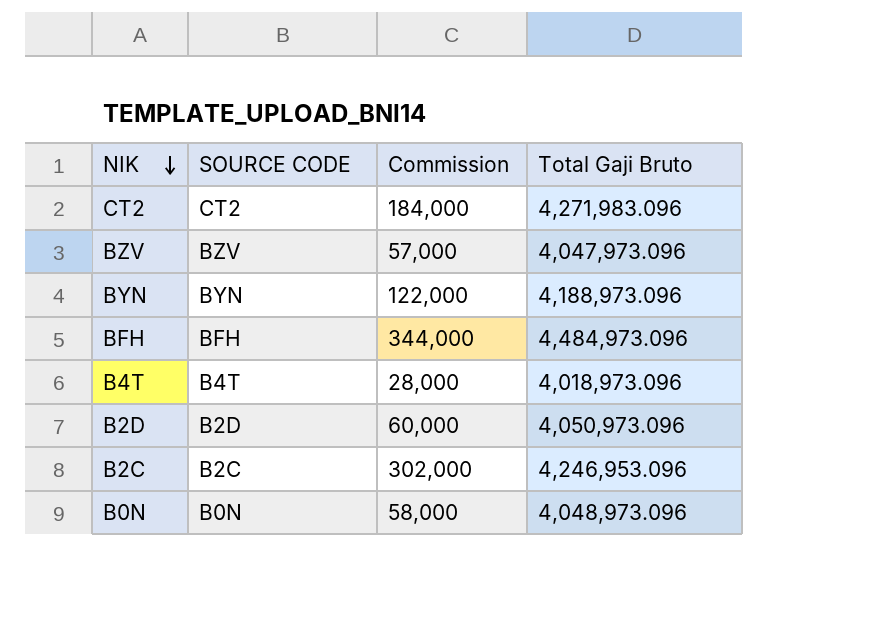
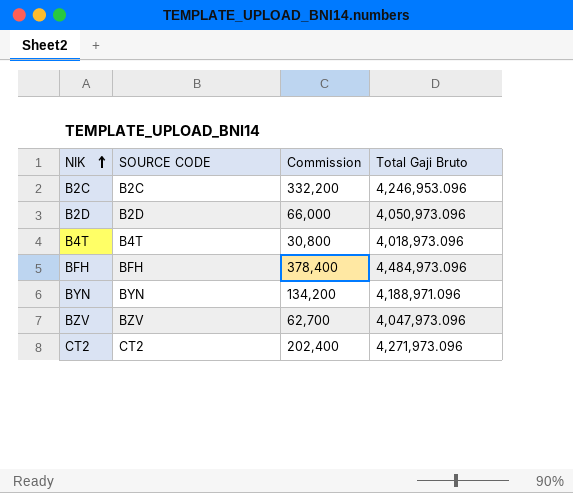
row order: NIK descending -> NIK ascending
row B0N: B0N | 58,000 | 4,048,973.096 -> none
B2C | Commission: 302,000 -> 332,200
B2D | Commission: 60,000 -> 66,000
B4T | Commission: 28,000 -> 30,800
BFH | Commission: 344,000 -> 378,400
BYN | Commission: 122,000 -> 134,200
BYN | Total Gaji Bruto: 4,188,973.096 -> 4,188,971.096
BZV | Commission: 57,000 -> 62,700
CT2 | Commission: 184,000 -> 202,400
CT2 | Total Gaji Bruto: 4,271,983.096 -> 4,271,973.096

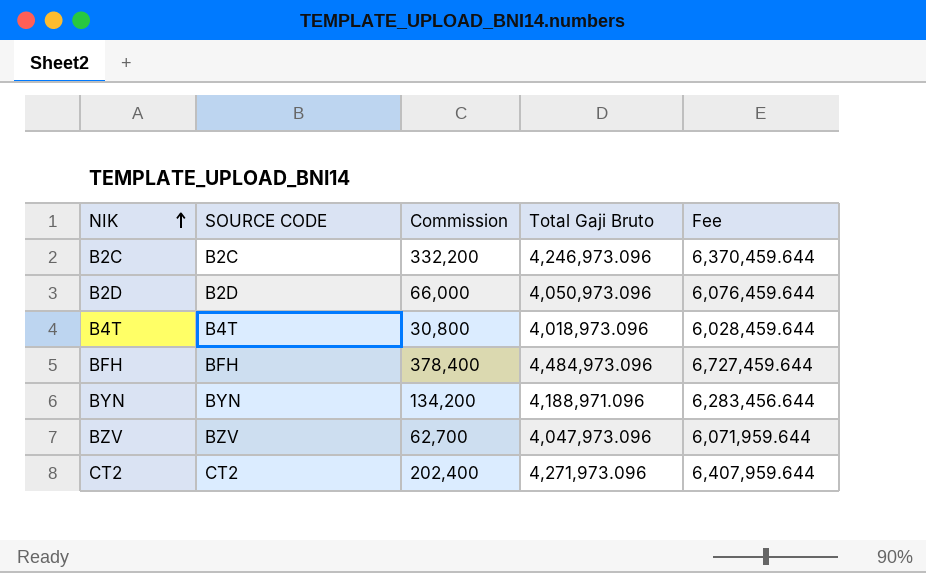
column Fee | formula: none -> [Total Gaji Bruto] * 1.5
B2C | Total Gaji Bruto: 4,246,953.096 -> 4,246,973.096

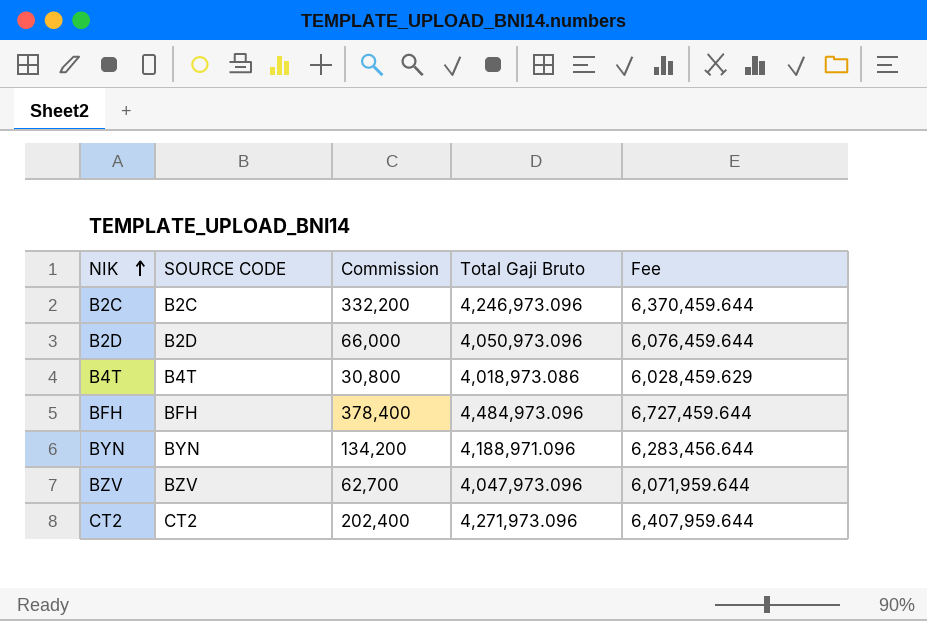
B4T | Total Gaji Bruto: 4,018,973.096 -> 4,018,973.086
B4T | Fee: 6,028,459.644 -> 6,028,459.629

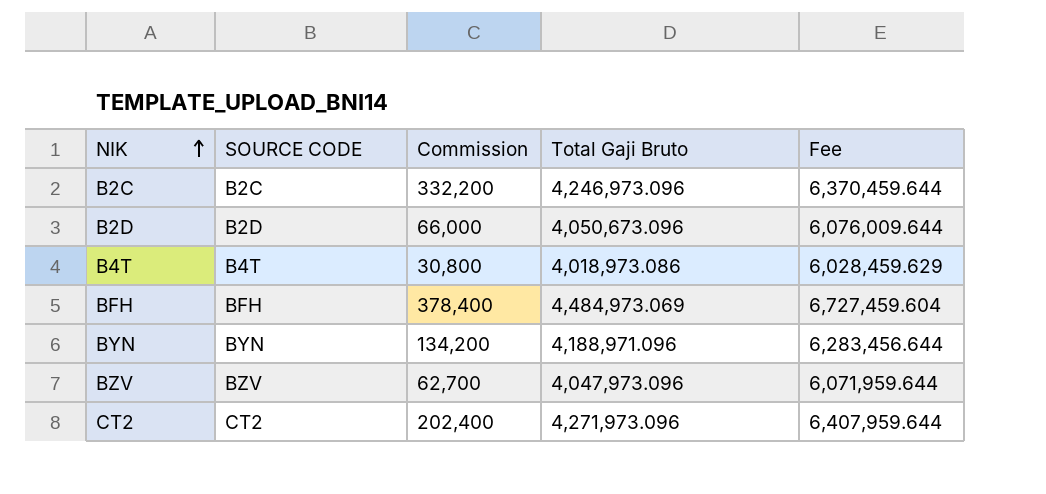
B2D | Total Gaji Bruto: 4,050,973.096 -> 4,050,673.096
B2D | Fee: 6,076,459.644 -> 6,076,009.644
BFH | Total Gaji Bruto: 4,484,973.096 -> 4,484,973.069
BFH | Fee: 6,727,459.644 -> 6,727,459.604

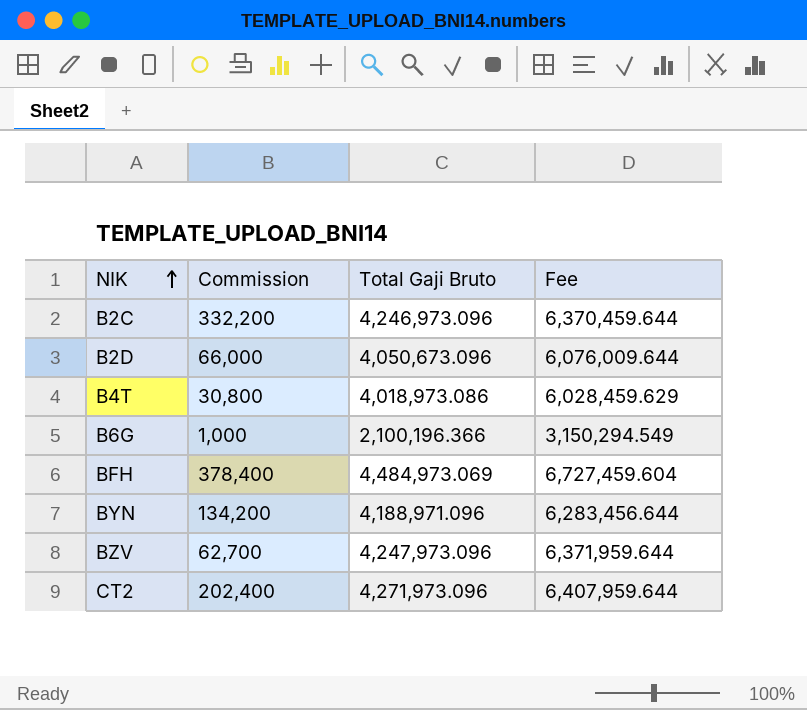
column SOURCE CODE | position: 2 -> none
row B6G: none -> 1,000 | 2,100,196.366 | 3,150,294.549
BZV | Total Gaji Bruto: 4,047,973.096 -> 4,247,973.096
BZV | Fee: 6,071,959.644 -> 6,371,959.644

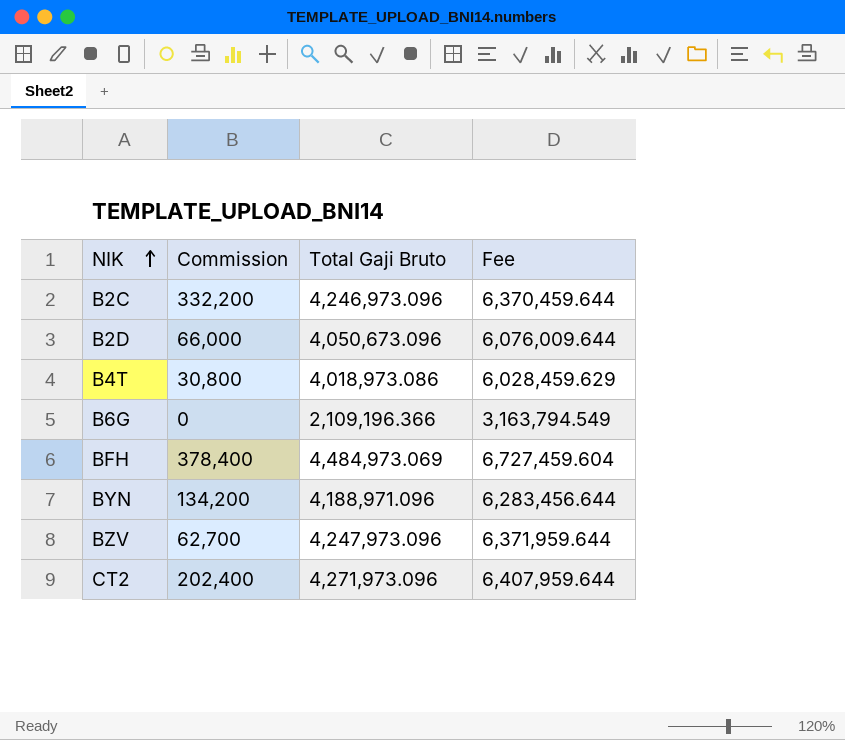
B6G | Commission: 1,000 -> 0
B6G | Total Gaji Bruto: 2,100,196.366 -> 2,109,196.366
B6G | Fee: 3,150,294.549 -> 3,163,794.549

